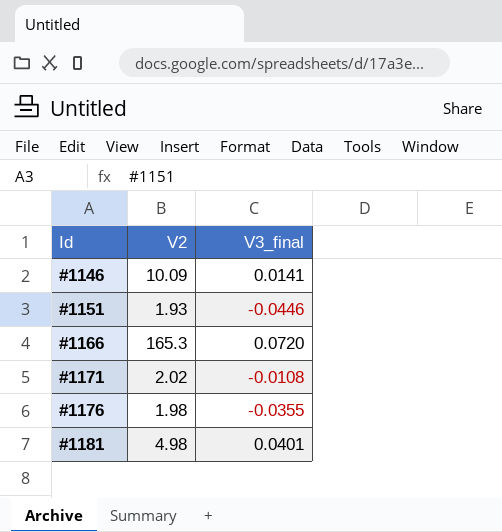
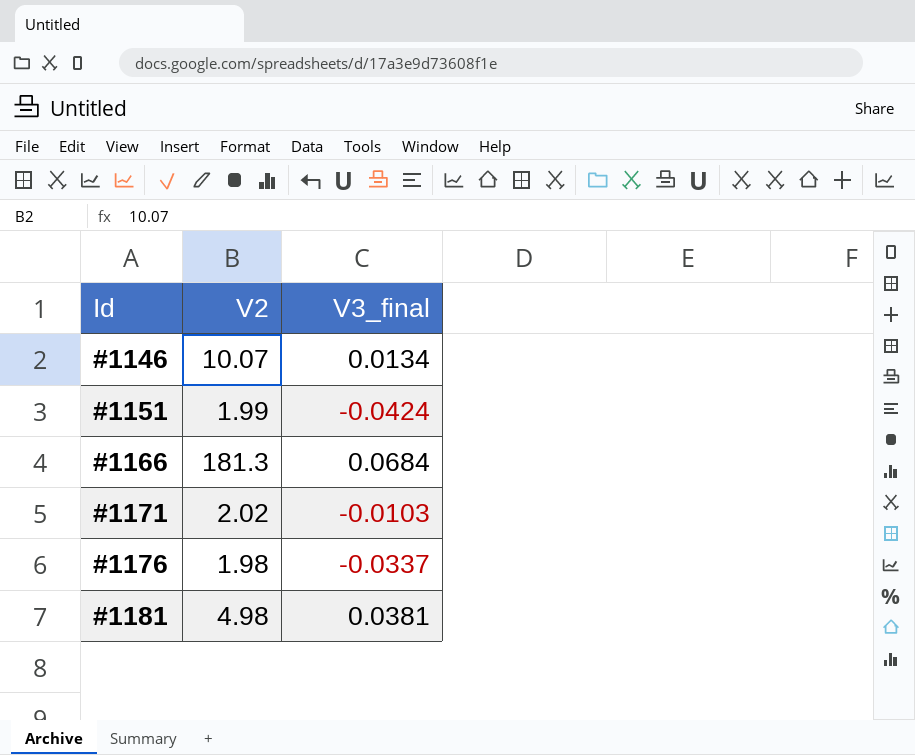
#1146 | V2: 10.09 -> 10.07
#1146 | V3_final: 0.0141 -> 0.0134
#1151 | V2: 1.93 -> 1.99
#1151 | V3_final: -0.0446 -> -0.0424
#1166 | V2: 165.3 -> 181.3
#1166 | V3_final: 0.0720 -> 0.0684
#1171 | V3_final: -0.0108 -> -0.0103
#1176 | V3_final: -0.0355 -> -0.0337
#1181 | V3_final: 0.0401 -> 0.0381

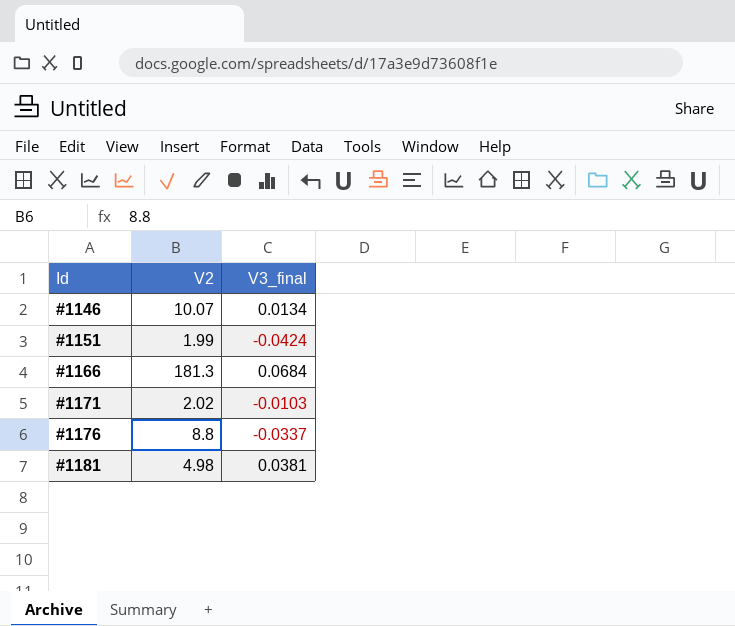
#1176 | V2: 1.98 -> 8.8

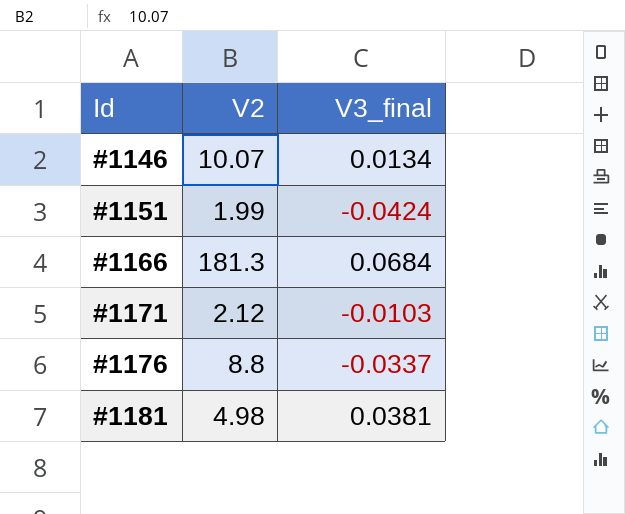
#1171 | V2: 2.02 -> 2.12

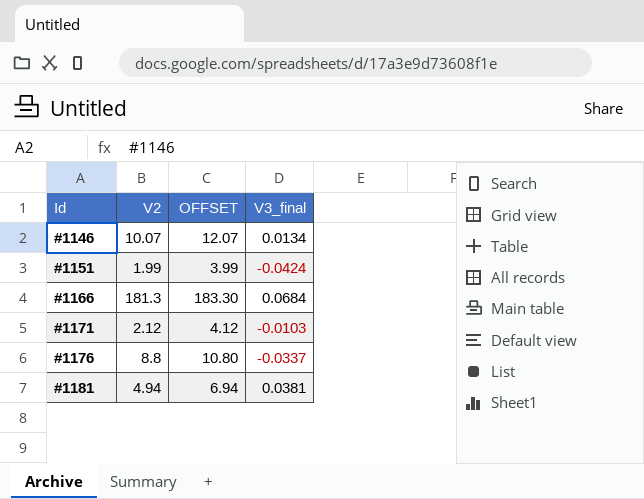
column OFFSET | formula: none -> [V2] + 2
#1181 | V2: 4.98 -> 4.94

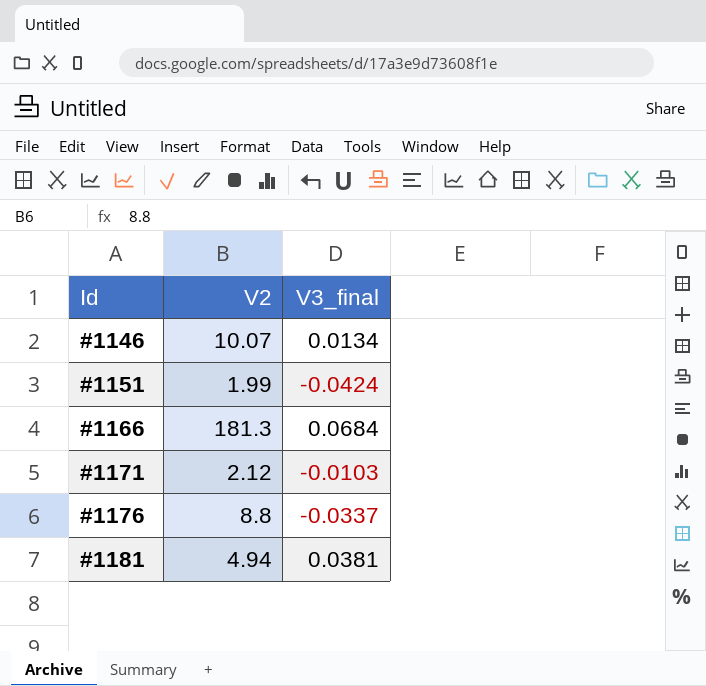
column OFFSET | formula: [V2] + 2 -> none

